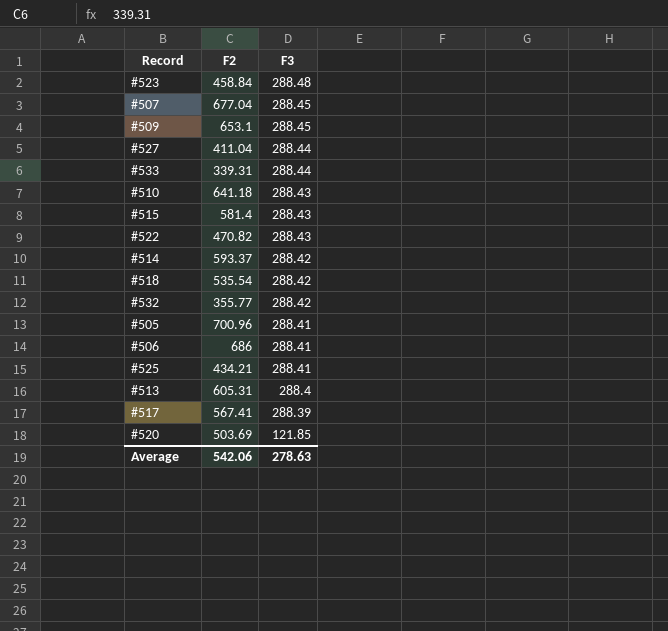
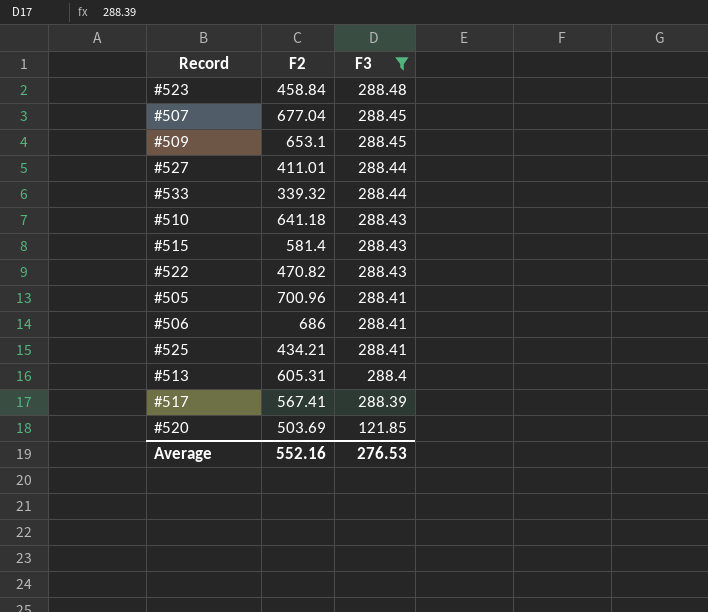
filter: none -> F3 != 288.42
#527 | F2: 411.04 -> 411.01
#533 | F2: 339.31 -> 339.32
Average | F2: 542.06 -> 552.16
Average | F3: 278.63 -> 276.53

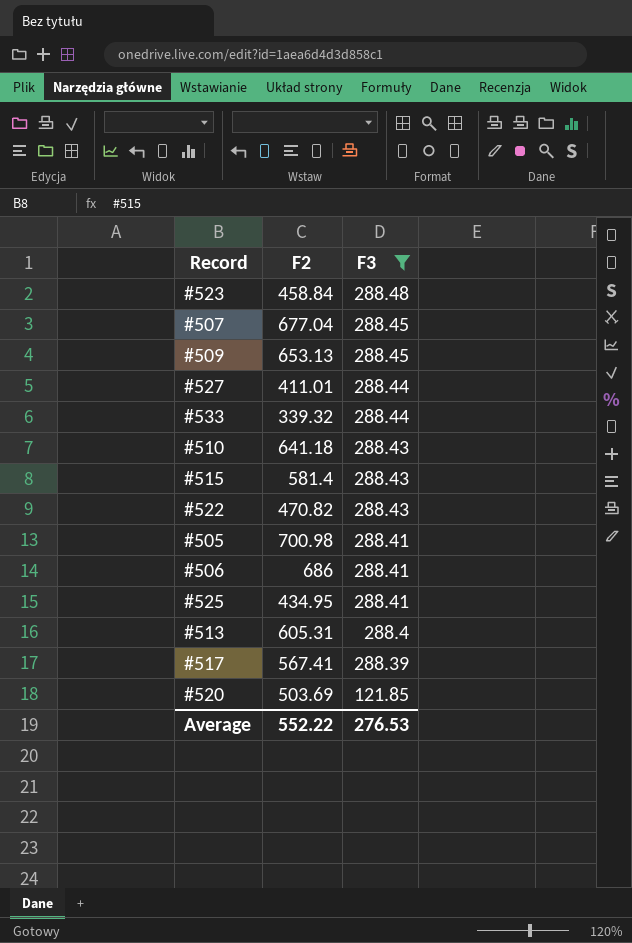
#509 | F2: 653.1 -> 653.13
#505 | F2: 700.96 -> 700.98
#525 | F2: 434.21 -> 434.95
Average | F2: 552.16 -> 552.22

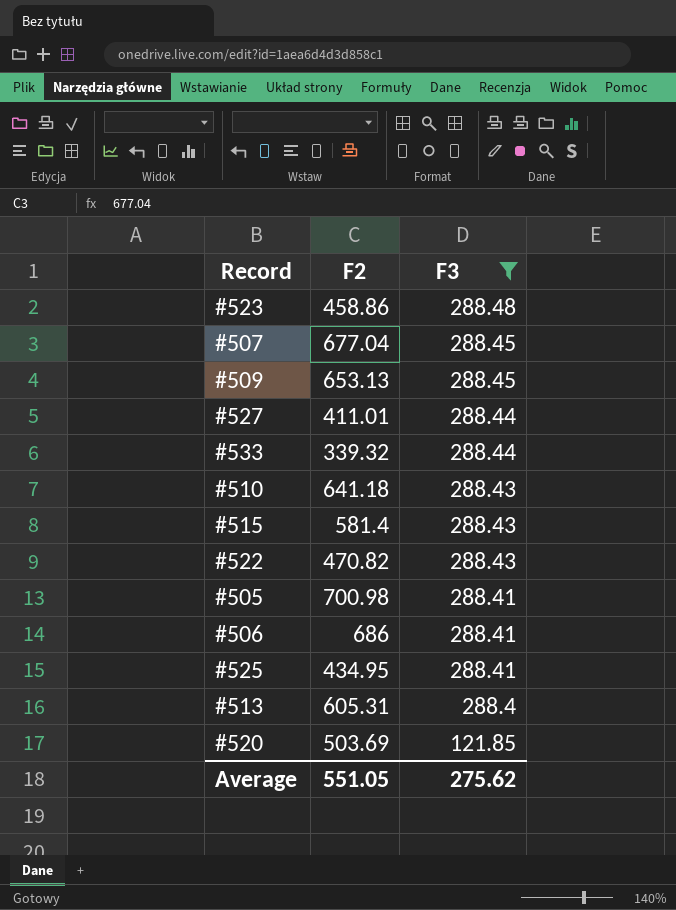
row #517: 567.41 | 288.39 -> none
#523 | F2: 458.84 -> 458.86
Average | F2: 552.22 -> 551.05
Average | F3: 276.53 -> 275.62

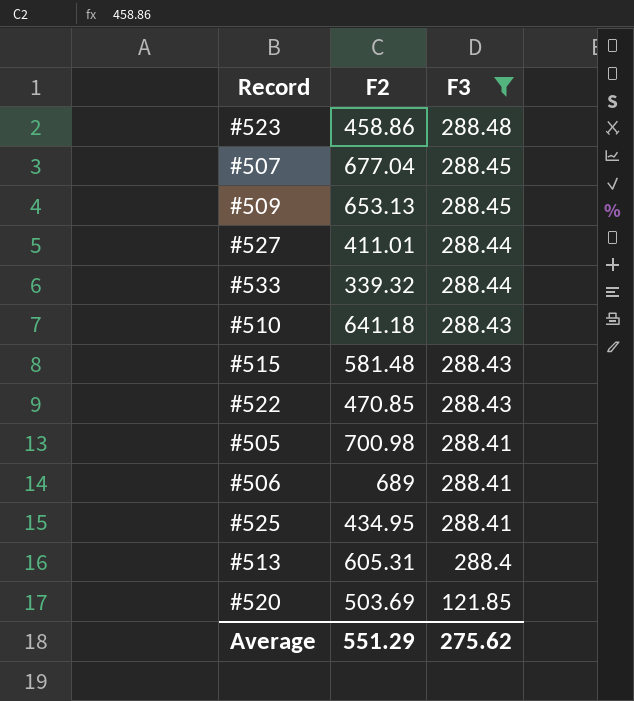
#515 | F2: 581.4 -> 581.48
#522 | F2: 470.82 -> 470.85
#506 | F2: 686 -> 689
Average | F2: 551.05 -> 551.29

